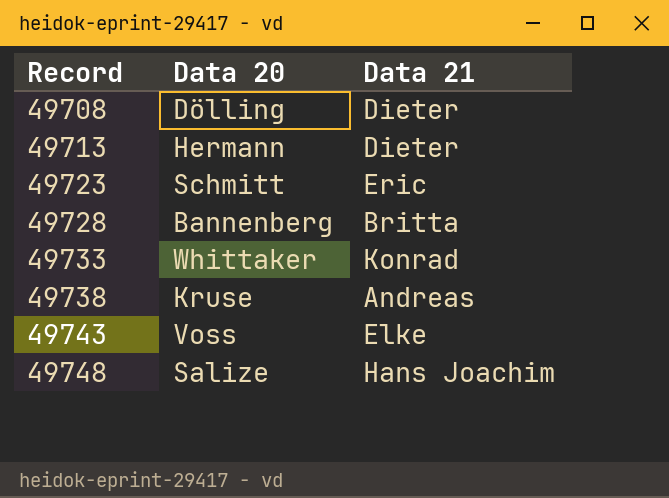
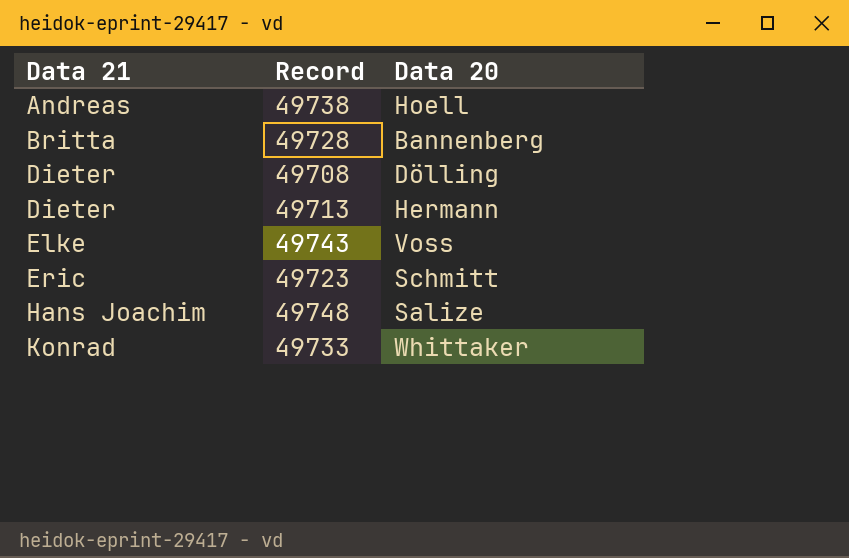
row order: Record ascending -> Data 21 ascending
column Data 21 | position: 3 -> 1
49738 | Data 20: Kruse -> Hoell

